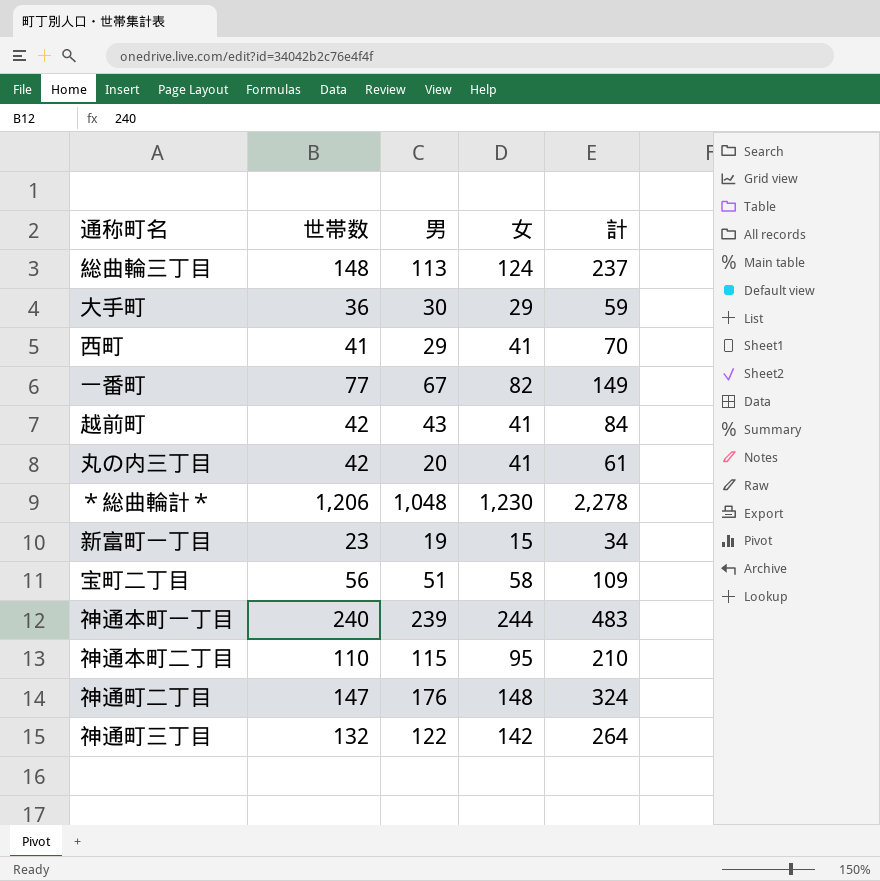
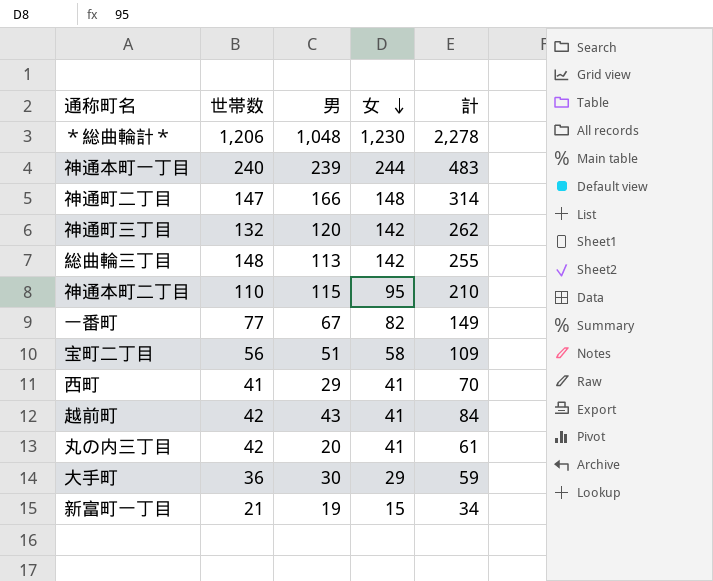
row order: none -> 女 descending
神通町二丁目 | 男: 176 -> 166
神通町二丁目 | 計: 324 -> 314
神通町三丁目 | 男: 122 -> 120
神通町三丁目 | 計: 264 -> 262
総曲輪三丁目 | 女: 124 -> 142
総曲輪三丁目 | 計: 237 -> 255
新富町一丁目 | 世帯数: 23 -> 21

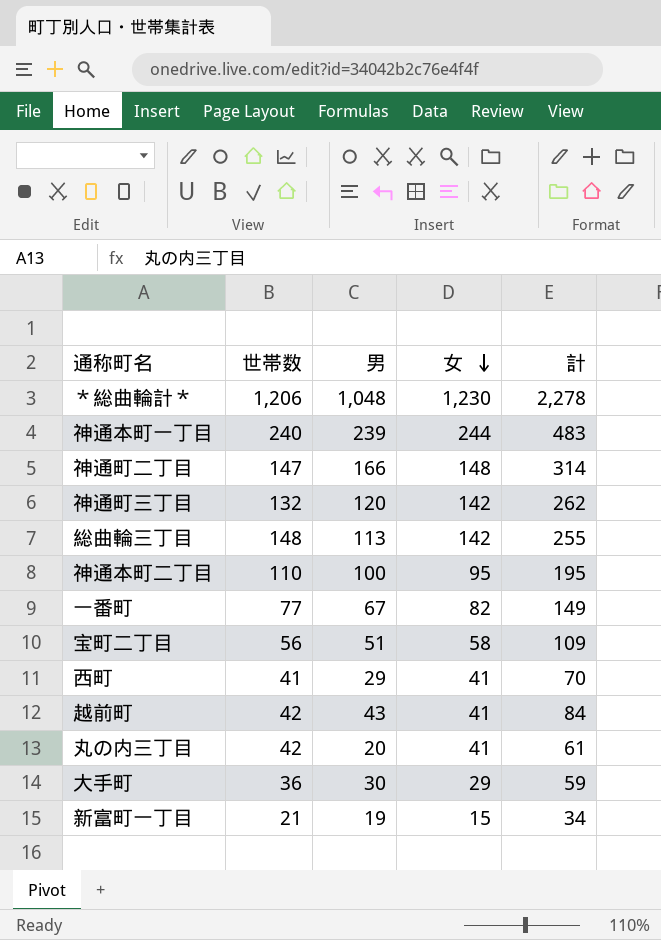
神通本町二丁目 | 男: 115 -> 100
神通本町二丁目 | 計: 210 -> 195

